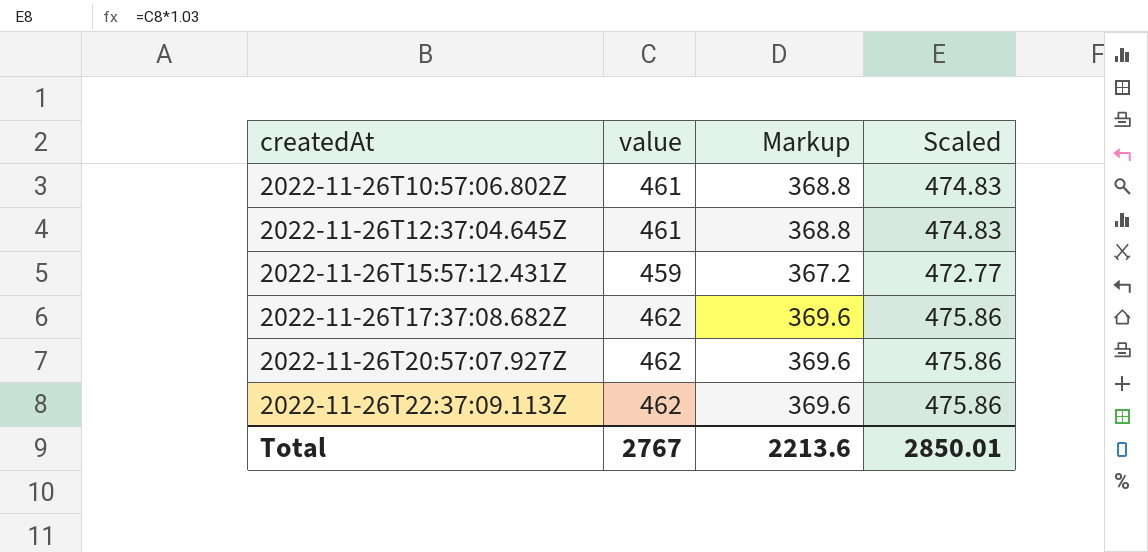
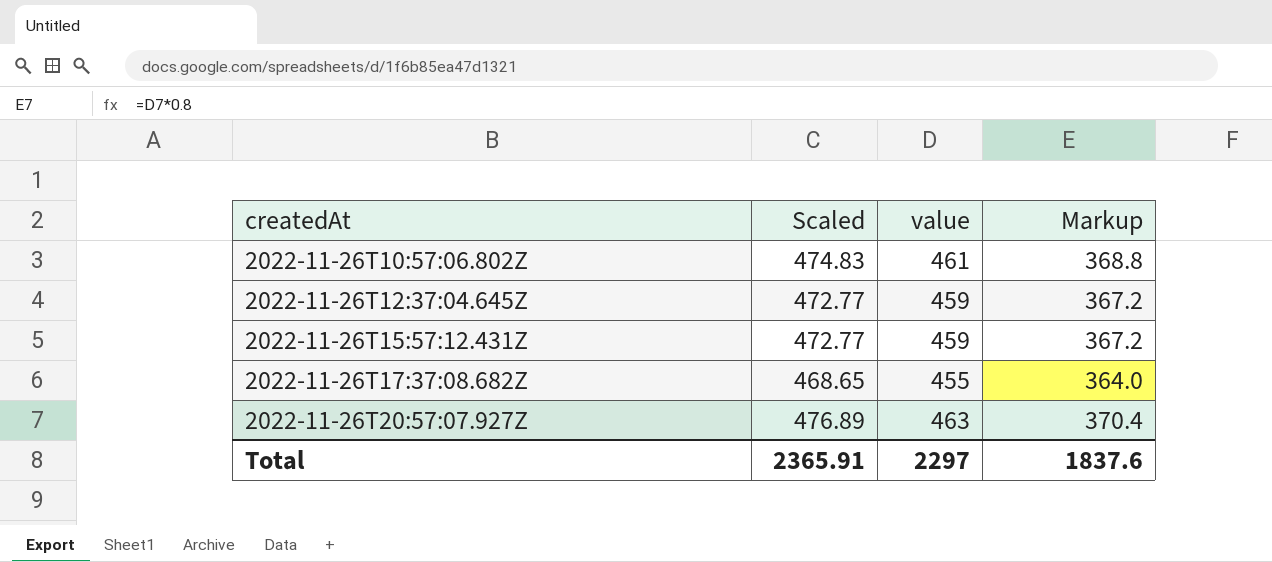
column Scaled | position: 4 -> 2
row 2022-11-26T22:37:09.113Z: 462 | 369.6 | 475.86 -> none
2022-11-26T12:37:04.645Z | Scaled: 474.83 -> 472.77
2022-11-26T12:37:04.645Z | value: 461 -> 459
2022-11-26T12:37:04.645Z | Markup: 368.8 -> 367.2
2022-11-26T17:37:08.682Z | Scaled: 475.86 -> 468.65
2022-11-26T17:37:08.682Z | value: 462 -> 455
2022-11-26T17:37:08.682Z | Markup: 369.6 -> 364.0
2022-11-26T20:57:07.927Z | Scaled: 475.86 -> 476.89
2022-11-26T20:57:07.927Z | value: 462 -> 463
2022-11-26T20:57:07.927Z | Markup: 369.6 -> 370.4
Total | Scaled: 2850.01 -> 2365.91
Total | value: 2767 -> 2297
Total | Markup: 2213.6 -> 1837.6

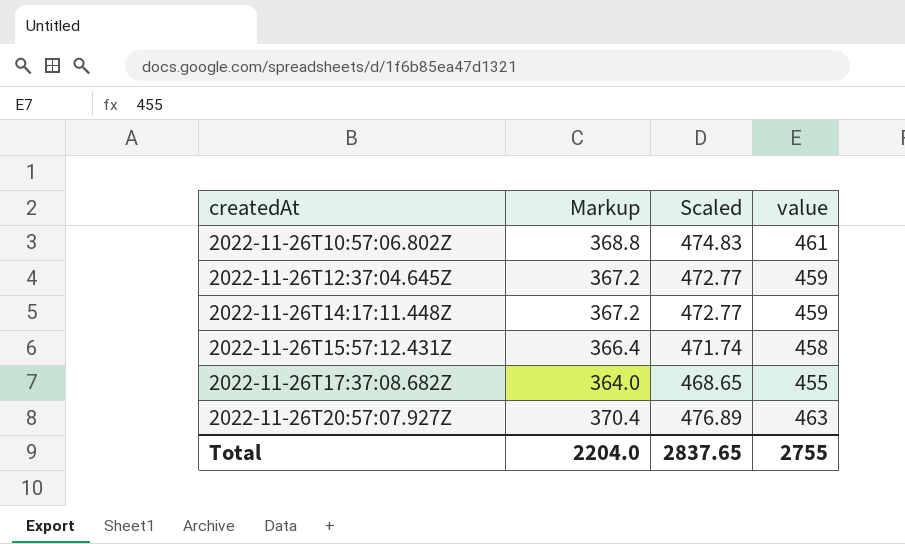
column Markup | position: 4 -> 2
row 2022-11-26T14:17:11.448Z: none -> 367.2 | 472.77 | 459
2022-11-26T15:57:12.431Z | Markup: 367.2 -> 366.4
2022-11-26T15:57:12.431Z | Scaled: 472.77 -> 471.74
2022-11-26T15:57:12.431Z | value: 459 -> 458
Total | Markup: 1837.6 -> 2204.0
Total | Scaled: 2365.91 -> 2837.65
Total | value: 2297 -> 2755

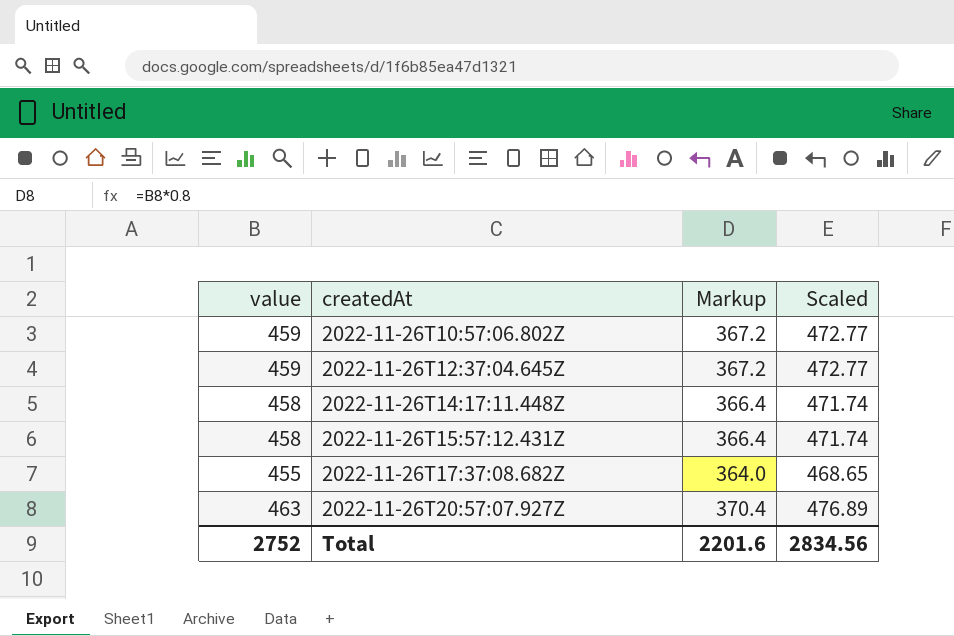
column value | position: 4 -> 1
2022-11-26T10:57:06.802Z | value: 461 -> 459
2022-11-26T10:57:06.802Z | Markup: 368.8 -> 367.2
2022-11-26T10:57:06.802Z | Scaled: 474.83 -> 472.77
2022-11-26T14:17:11.448Z | value: 459 -> 458
2022-11-26T14:17:11.448Z | Markup: 367.2 -> 366.4
2022-11-26T14:17:11.448Z | Scaled: 472.77 -> 471.74
Total | value: 2755 -> 2752
Total | Markup: 2204.0 -> 2201.6
Total | Scaled: 2837.65 -> 2834.56

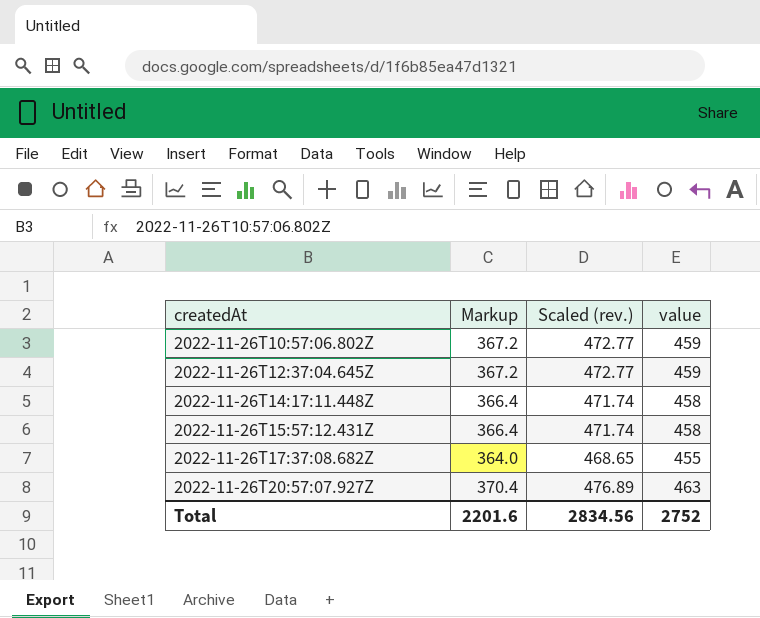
column name: Scaled -> Scaled (rev.)
column value | position: 1 -> 4

